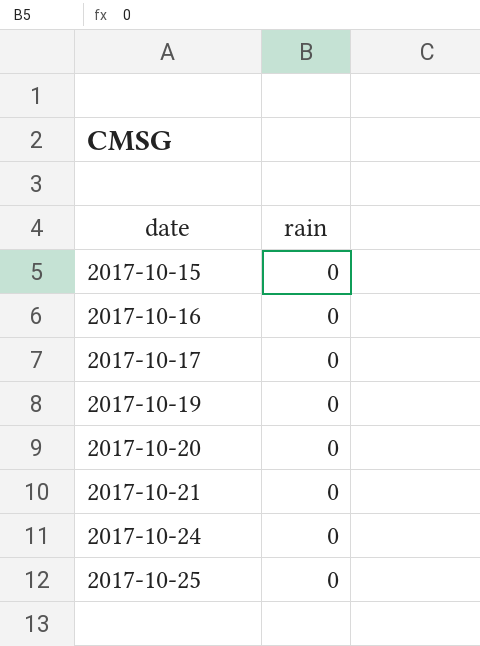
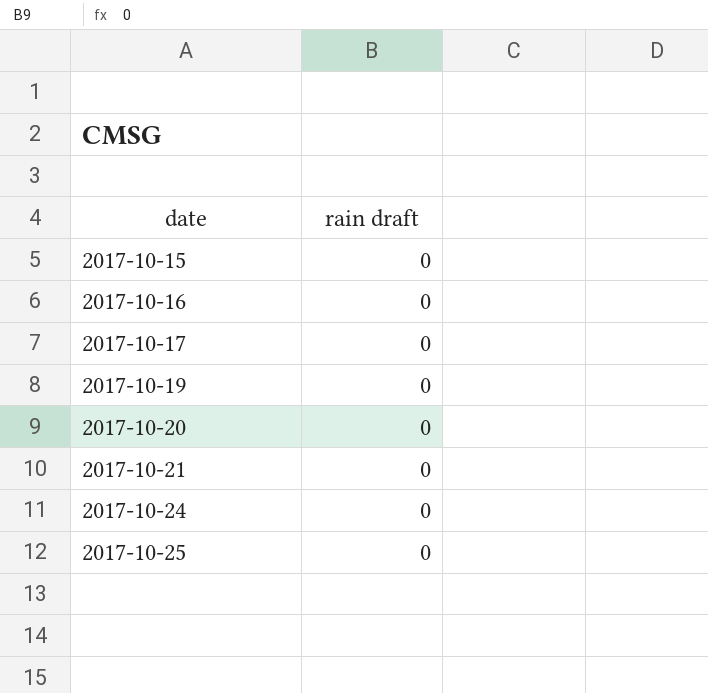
column name: rain -> rain draft

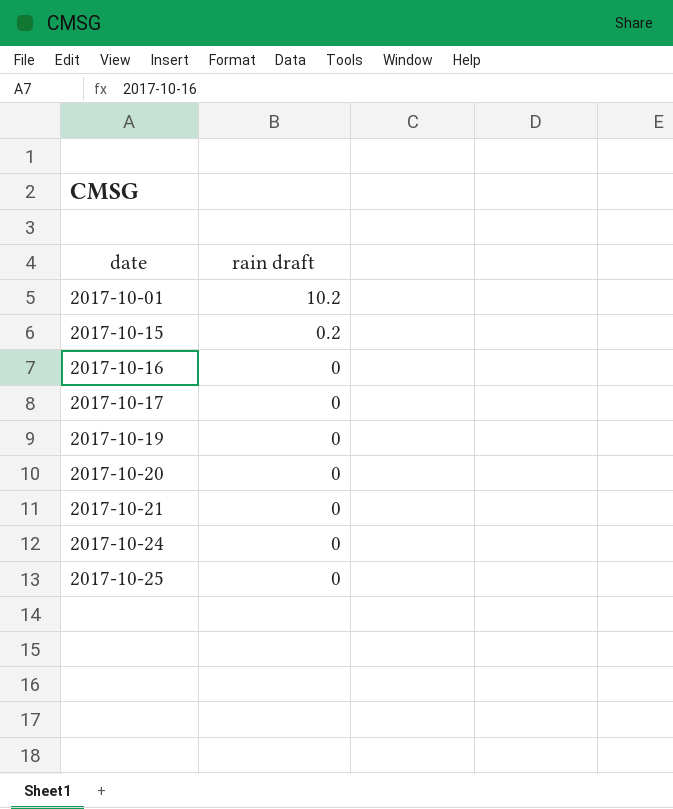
row 2017-10-01: none -> 10.2
2017-10-15 | rain draft: 0 -> 0.2

